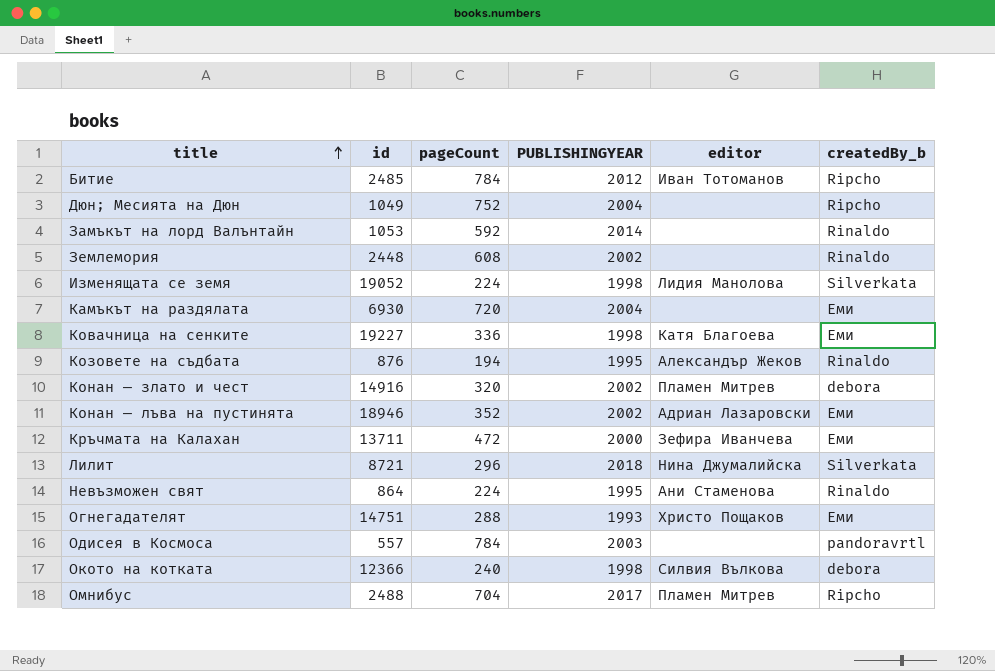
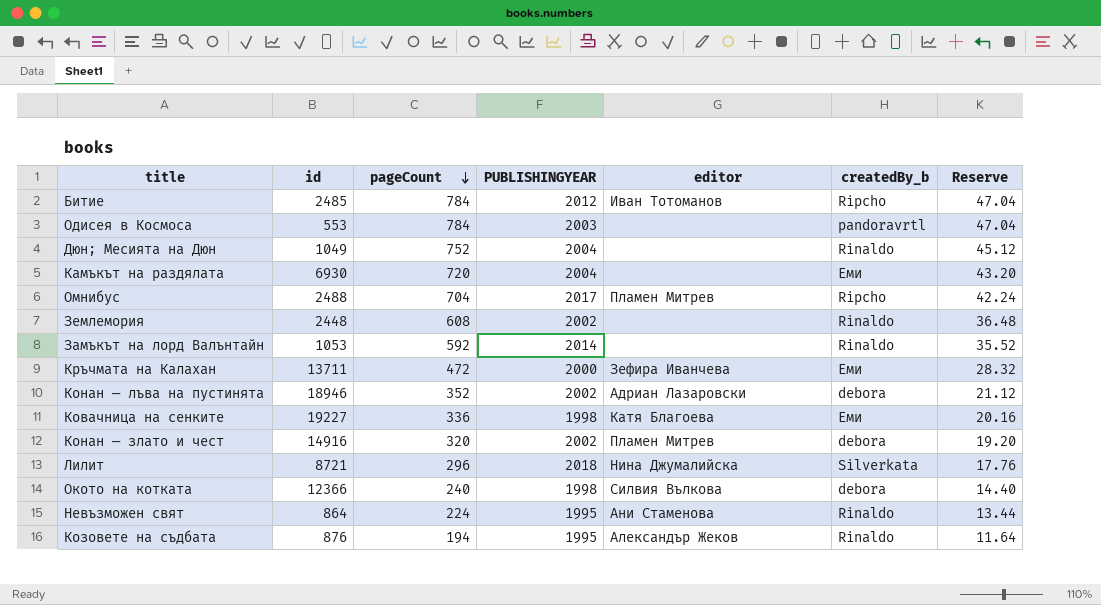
row order: title ascending -> pageCount descending
column Reserve | formula: none -> [pageCount] * 0.06
row Изменящата се земя: 19052 | 224 | 1998 | Лидия Манолова | Silverkata -> none
row Огнегадателят: 14751 | 288 | 1993 | Христо Пощаков | Еми -> none
Одисея в Космоса | id: 557 -> 553
Дюн; Месията на Дюн | createdBy_b: Ripcho -> Rinaldo
Конан — лъва на пустинята | createdBy_b: Еми -> debora

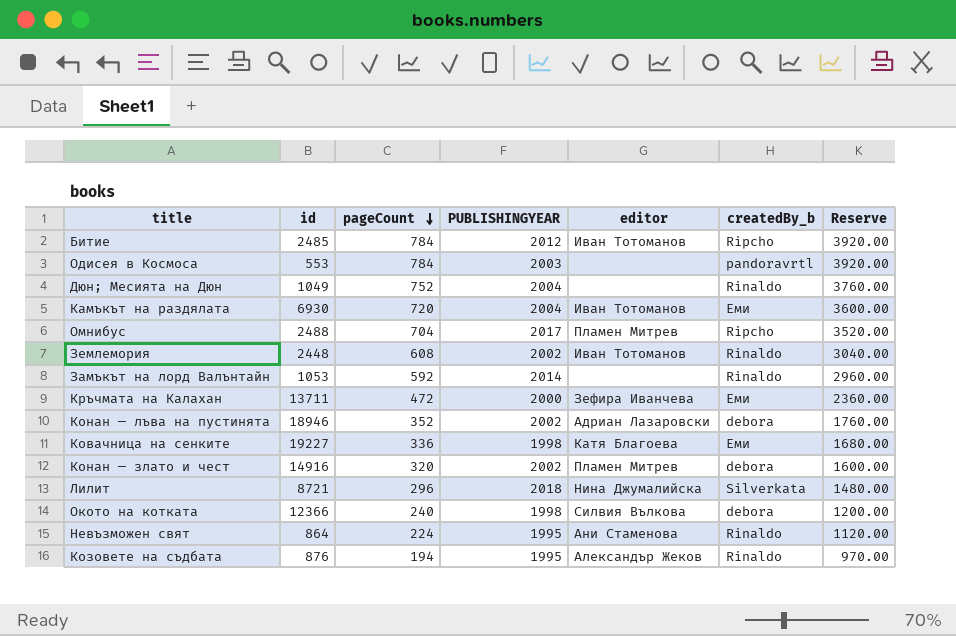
column Reserve | formula: [pageCount] * 0.06 -> [pageCount] * 5
Камъкът на раздялата | editor: none -> Иван Тотоманов
Землемория | editor: none -> Иван Тотоманов

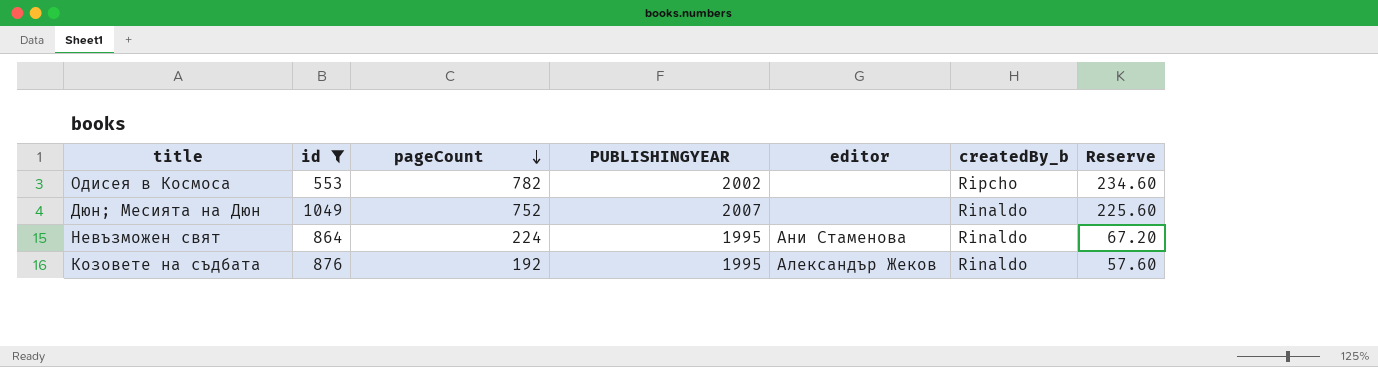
filter: none -> id <= 1049
column Reserve | formula: [pageCount] * 5 -> [pageCount] * 0.3
Одисея в Космоса | pageCount: 784 -> 782
Одисея в Космоса | PUBLISHINGYEAR: 2003 -> 2002
Одисея в Космоса | createdBy_b: pandoravrtl -> Ripcho
Дюн; Месията на Дюн | PUBLISHINGYEAR: 2004 -> 2007
Козовете на съдбата | pageCount: 194 -> 192

